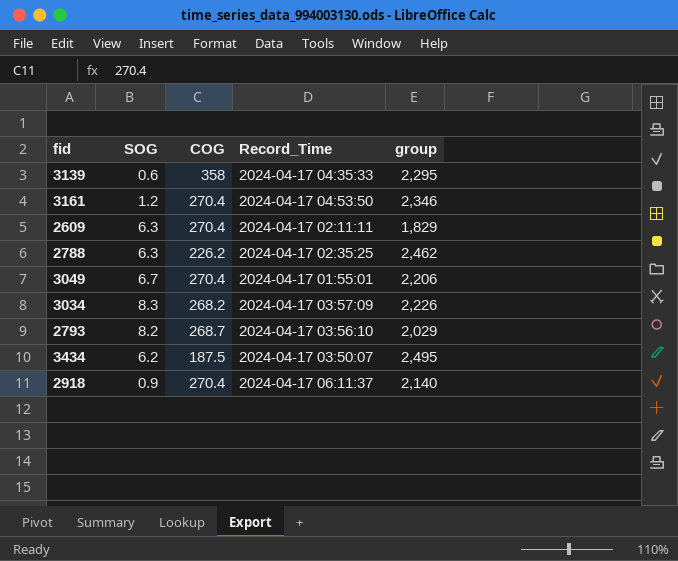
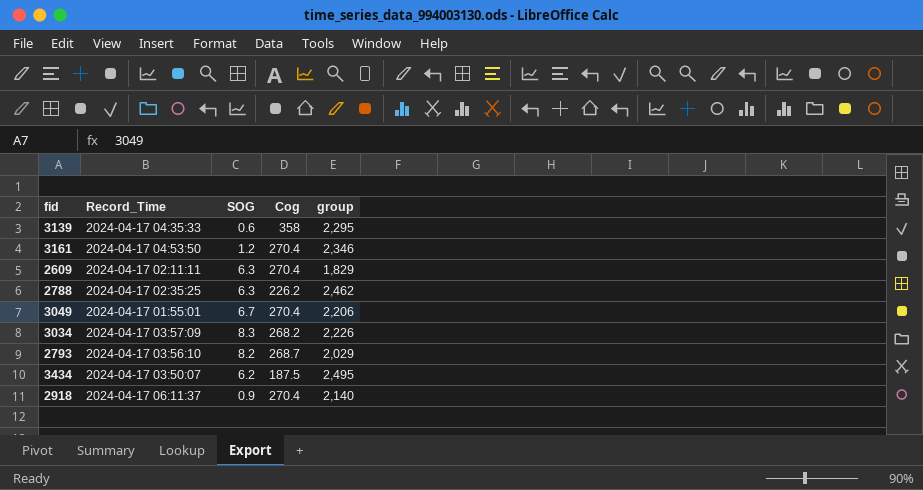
column Record_Time | position: 4 -> 2
column name: COG -> Cog

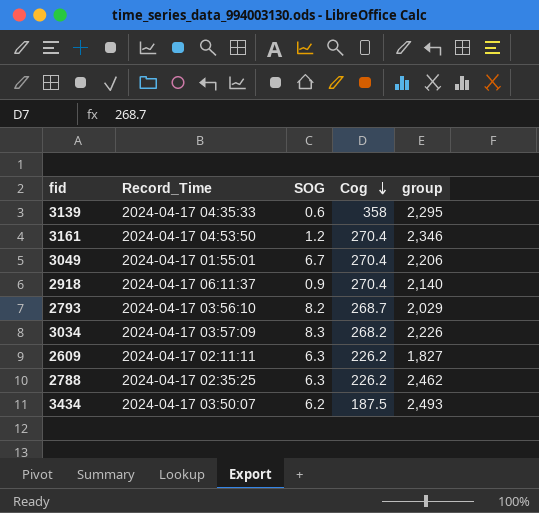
row order: none -> Cog descending
2609 | Cog: 270.4 -> 226.2
2609 | group: 1,829 -> 1,827
3434 | group: 2,495 -> 2,493

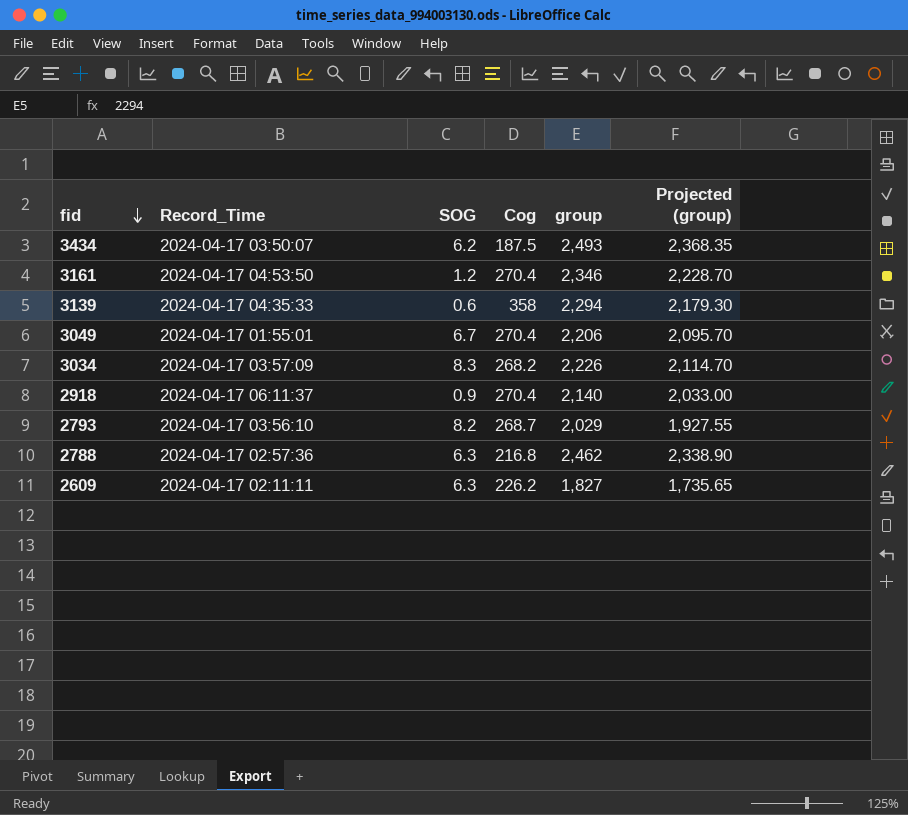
row order: Cog descending -> fid descending
column Projected (group) | formula: none -> [group] * 0.95
3139 | group: 2,295 -> 2,294
2788 | Record_Time: 2024-04-17 02:35:25 -> 2024-04-17 02:57:36
2788 | Cog: 226.2 -> 216.8

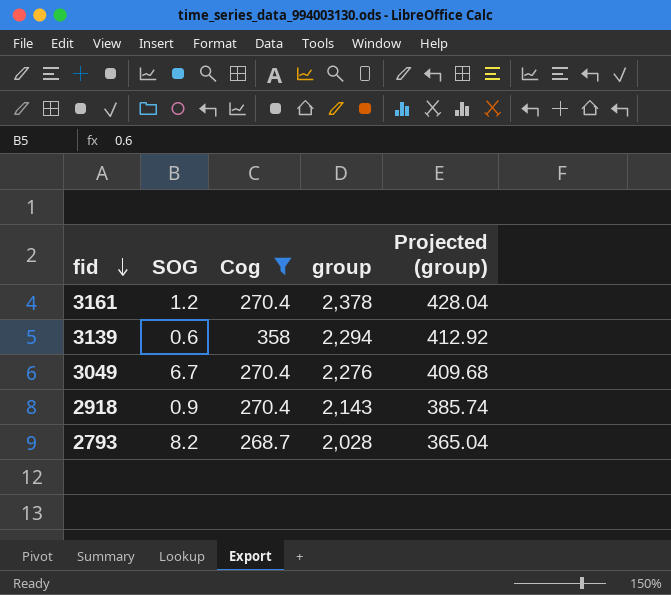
filter: none -> Cog >= 268.7
column Record_Time | position: 2 -> none
column Projected (group) | formula: [group] * 0.95 -> [group] * 0.18
3161 | group: 2,346 -> 2,378
3049 | group: 2,206 -> 2,276
2918 | group: 2,140 -> 2,143
2793 | group: 2,029 -> 2,028

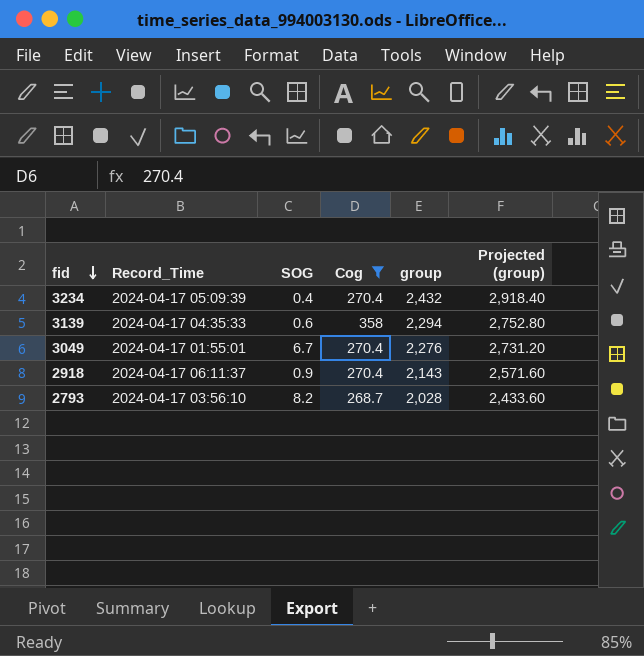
column Record_Time | position: none -> 2
column Projected (group) | formula: [group] * 0.18 -> [group] * 1.2
row 3161: 1.2 | 270.4 | 2,378 | 428.04 -> none
row 3234: none -> 2024-04-17 05:09:39 | 0.4 | 270.4 | 2,432 | 2,918.40

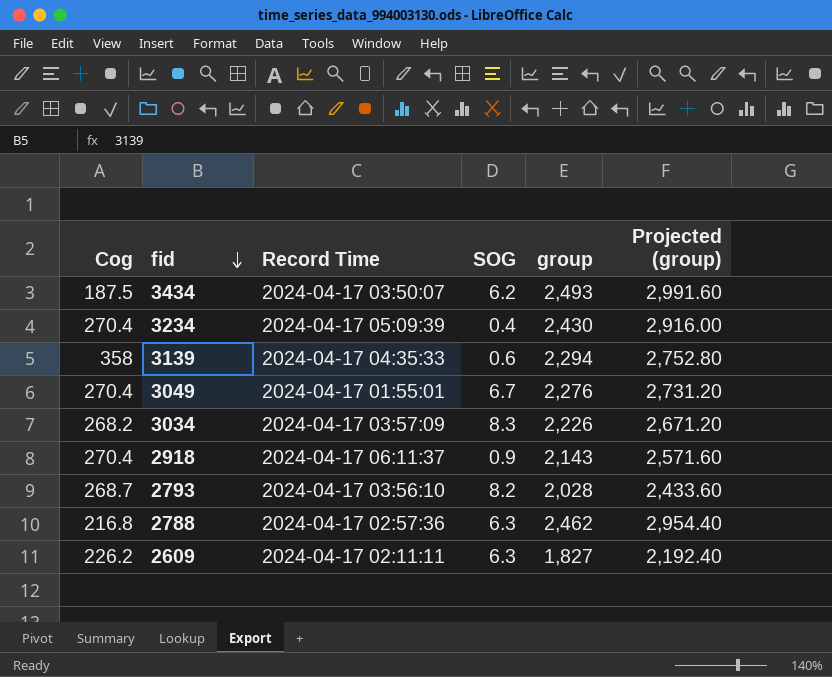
filter: Cog >= 268.7 -> none
column Cog | position: 4 -> 1
column name: Record_Time -> Record Time
3234 | group: 2,432 -> 2,430
3234 | Projected (group): 2,918.40 -> 2,916.00

